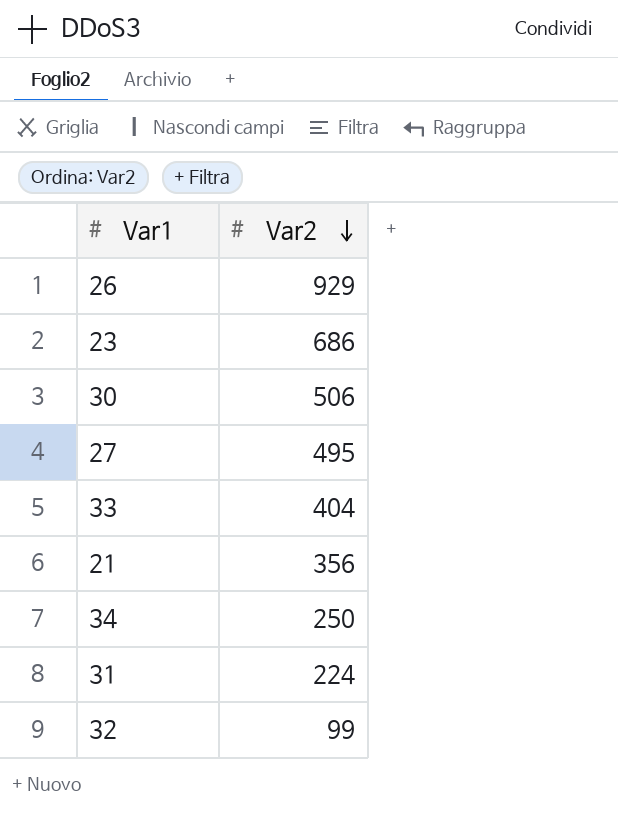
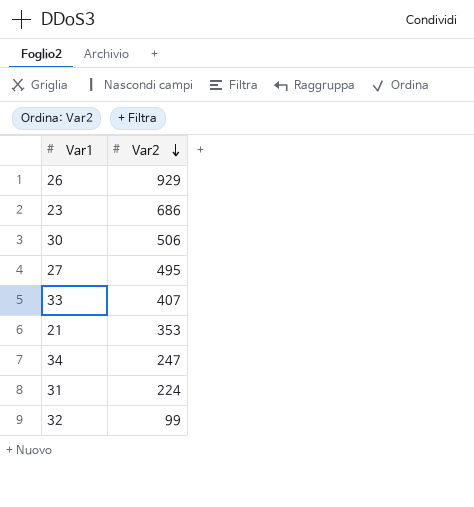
33 | Var2: 404 -> 407
21 | Var2: 356 -> 353
34 | Var2: 250 -> 247

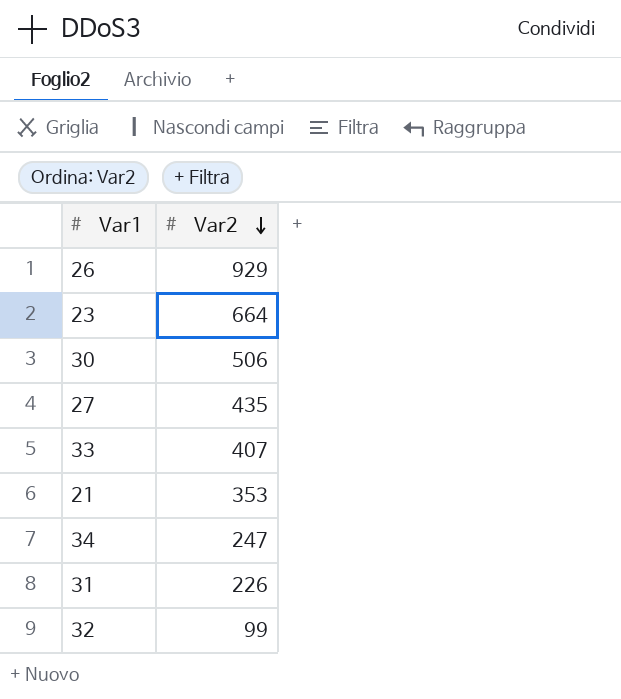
23 | Var2: 686 -> 664
27 | Var2: 495 -> 435
31 | Var2: 224 -> 226

